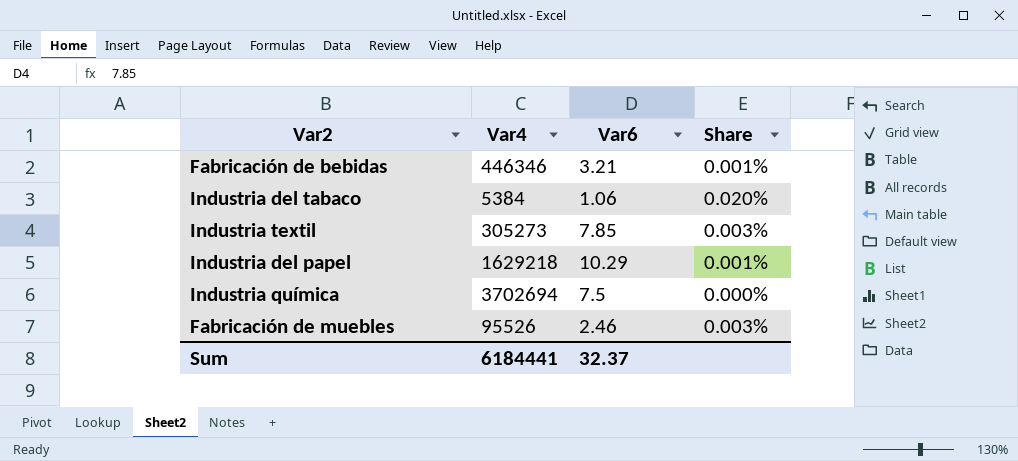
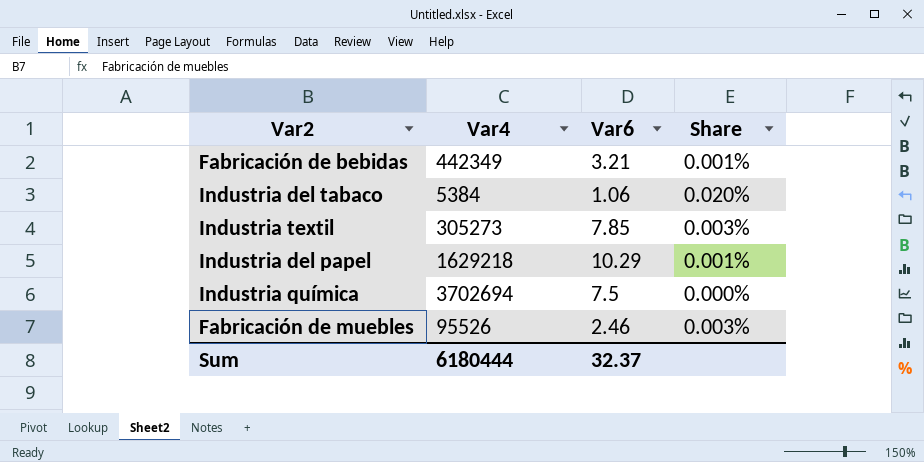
Fabricación de bebidas | Var4: 446346 -> 442349
Sum | Var4: 6184441 -> 6180444

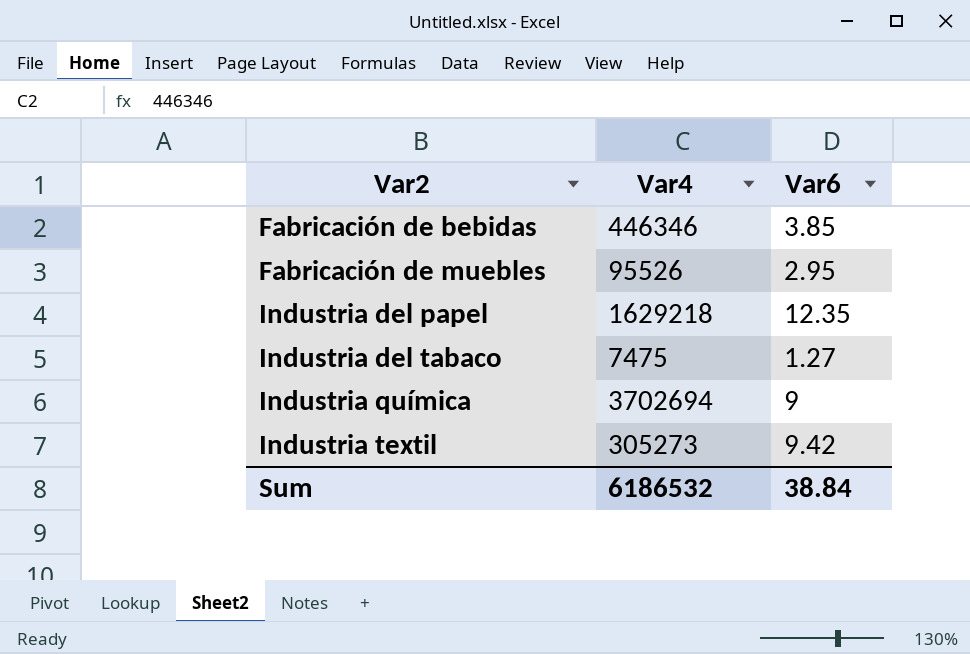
row order: none -> Var2 ascending
column Share | formula: [Var6] / [Var4] -> none
Fabricación de bebidas | Var4: 442349 -> 446346
Fabricación de bebidas | Var6: 3.21 -> 3.85
Fabricación de muebles | Var6: 2.46 -> 2.95
Industria del papel | Var6: 10.29 -> 12.35
Industria del tabaco | Var4: 5384 -> 7475
Industria del tabaco | Var6: 1.06 -> 1.27
Industria química | Var6: 7.5 -> 9
Industria textil | Var6: 7.85 -> 9.42
Sum | Var4: 6180444 -> 6186532
Sum | Var6: 32.37 -> 38.84

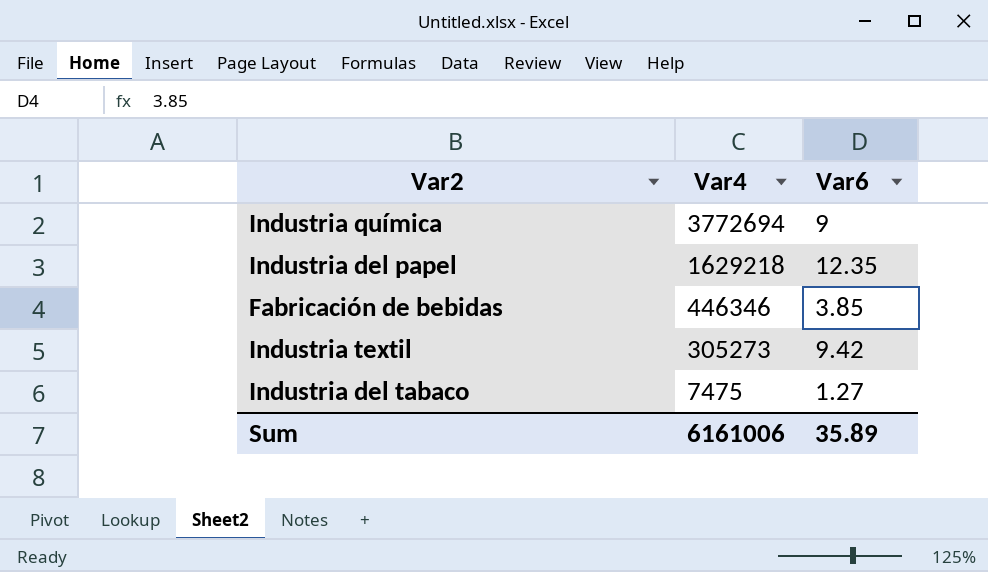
row order: Var2 ascending -> Var4 descending
row Fabricación de muebles: 95526 | 2.95 -> none
Industria química | Var4: 3702694 -> 3772694
Sum | Var4: 6186532 -> 6161006
Sum | Var6: 38.84 -> 35.89

